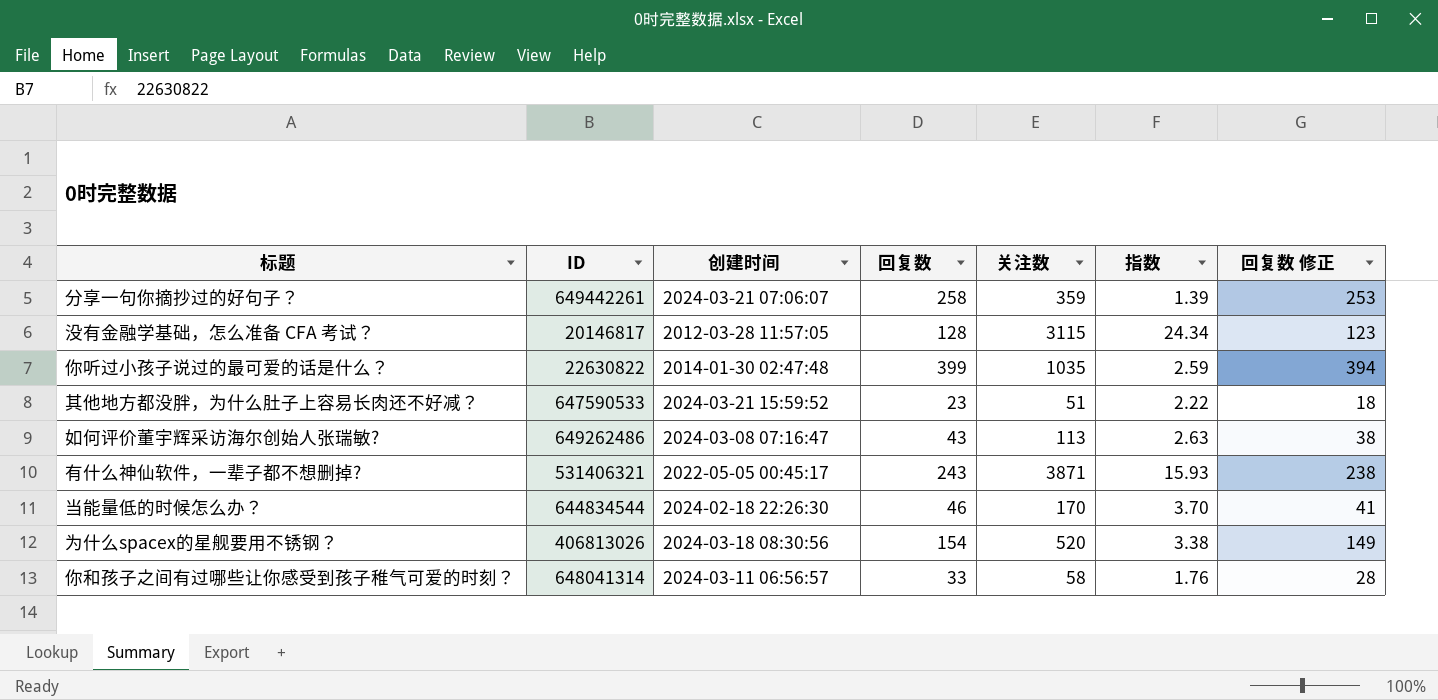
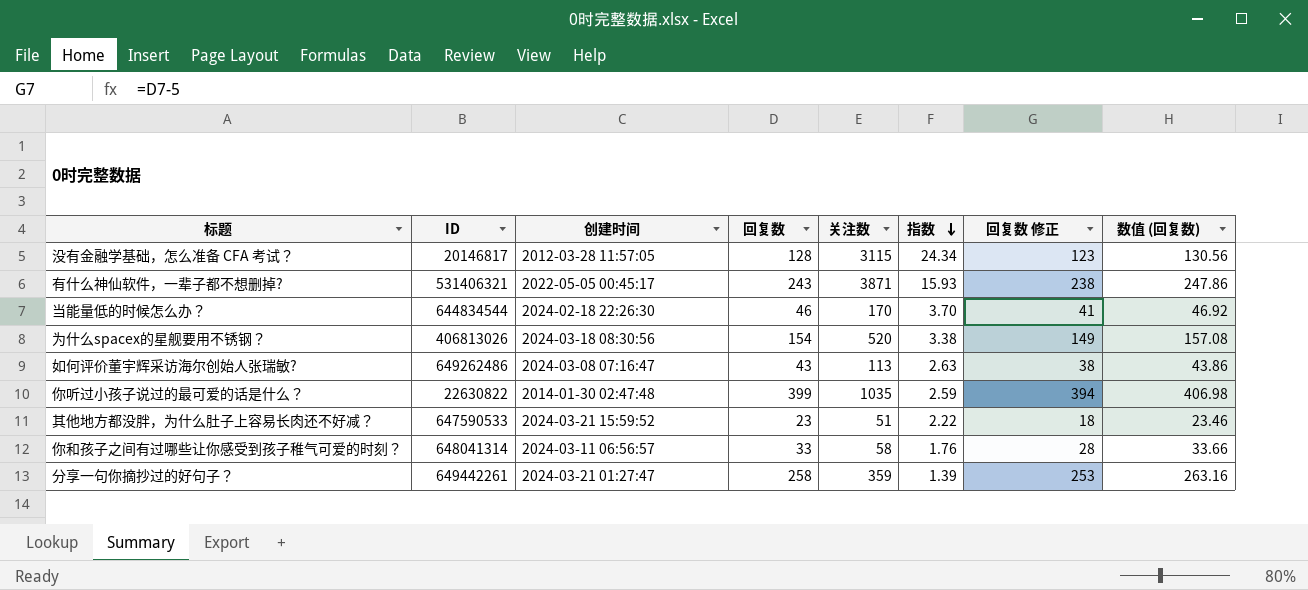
row order: none -> 指数 descending
column 数值 (回复数) | formula: none -> [回复数] * 1.02
分享一句你摘抄过的好句子？ | 创建时间: 2024-03-21 07:06:07 -> 2024-03-21 01:27:47

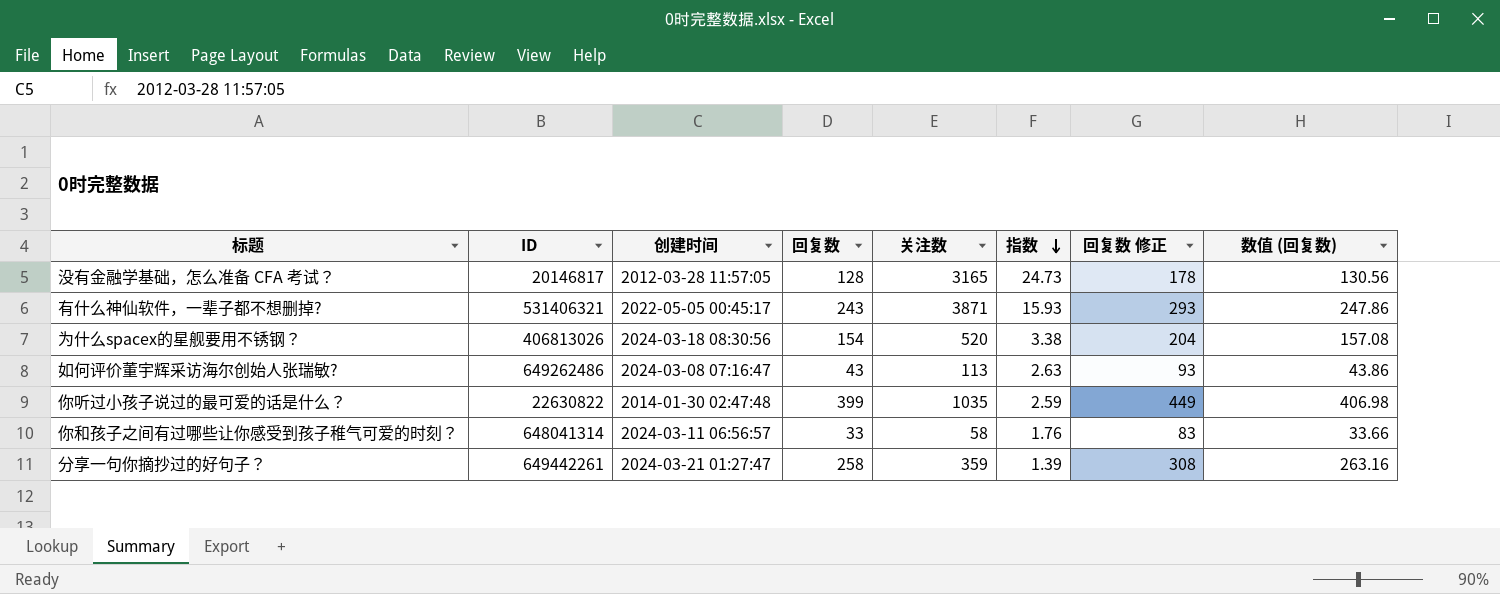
column 回复数 修正 | formula: [回复数] - 5 -> [回复数] + 50
row 当能量低的时候怎么办？: 644834544 | 2024-02-18 22:26:30 | 46 | 170 | 3.70 | 41 | 46.92 -> none
row 其他地方都没胖，为什么肚子上容易长肉还不好减？: 647590533 | 2024-03-21 15:59:52 | 23 | 51 | 2.22 | 18 | 23.46 -> none
没有金融学基础，怎么准备 CFA 考试？ | 关注数: 3115 -> 3165
没有金融学基础，怎么准备 CFA 考试？ | 指数: 24.34 -> 24.73

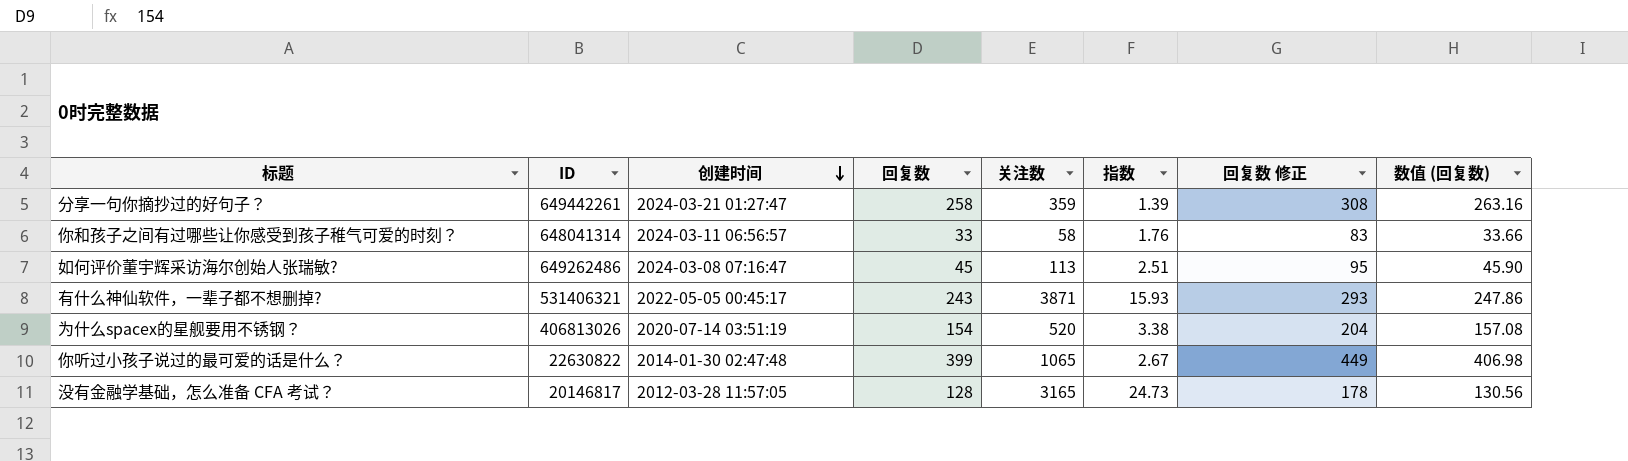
row order: 指数 descending -> 创建时间 descending
如何评价董宇辉采访海尔创始人张瑞敏? | 回复数: 43 -> 45
如何评价董宇辉采访海尔创始人张瑞敏? | 指数: 2.63 -> 2.51
如何评价董宇辉采访海尔创始人张瑞敏? | 回复数 修正: 93 -> 95
如何评价董宇辉采访海尔创始人张瑞敏? | 数值 (回复数): 43.86 -> 45.90
为什么spacex的星舰要用不锈钢？ | 创建时间: 2024-03-18 08:30:56 -> 2020-07-14 03:51:19
你听过小孩子说过的最可爱的话是什么？ | 关注数: 1035 -> 1065
你听过小孩子说过的最可爱的话是什么？ | 指数: 2.59 -> 2.67

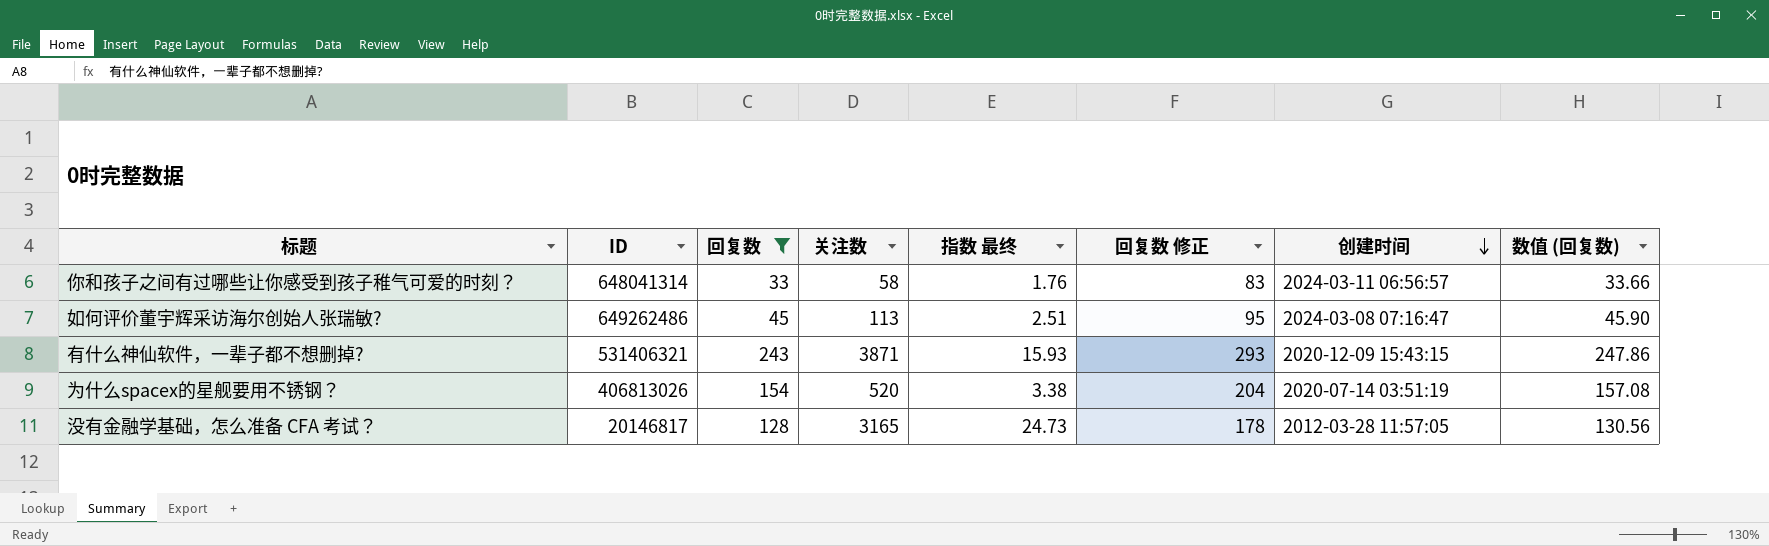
filter: none -> 回复数 <= 243
column name: 指数 -> 指数 最终
column 创建时间 | position: 3 -> 7
有什么神仙软件，一辈子都不想删掉? | 创建时间: 2022-05-05 00:45:17 -> 2020-12-09 15:43:15

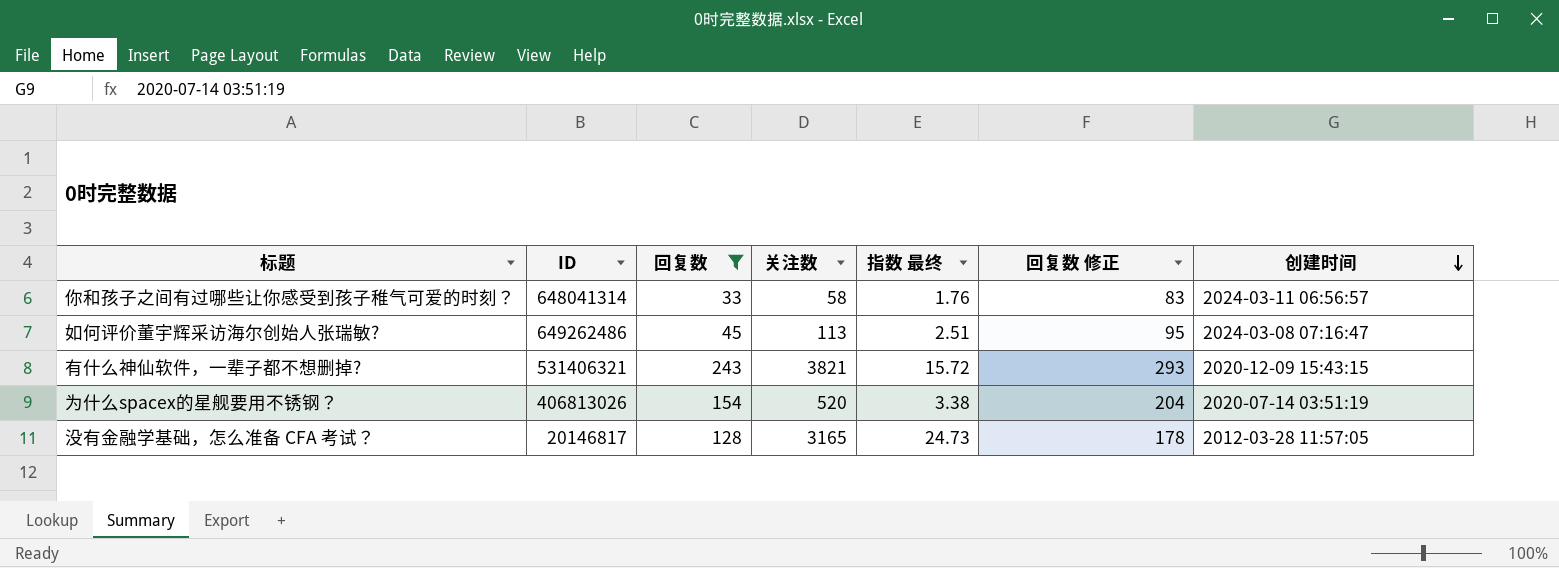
column 数值 (回复数) | formula: [回复数] * 1.02 -> none
有什么神仙软件，一辈子都不想删掉? | 关注数: 3871 -> 3821
有什么神仙软件，一辈子都不想删掉? | 指数 最终: 15.93 -> 15.72

